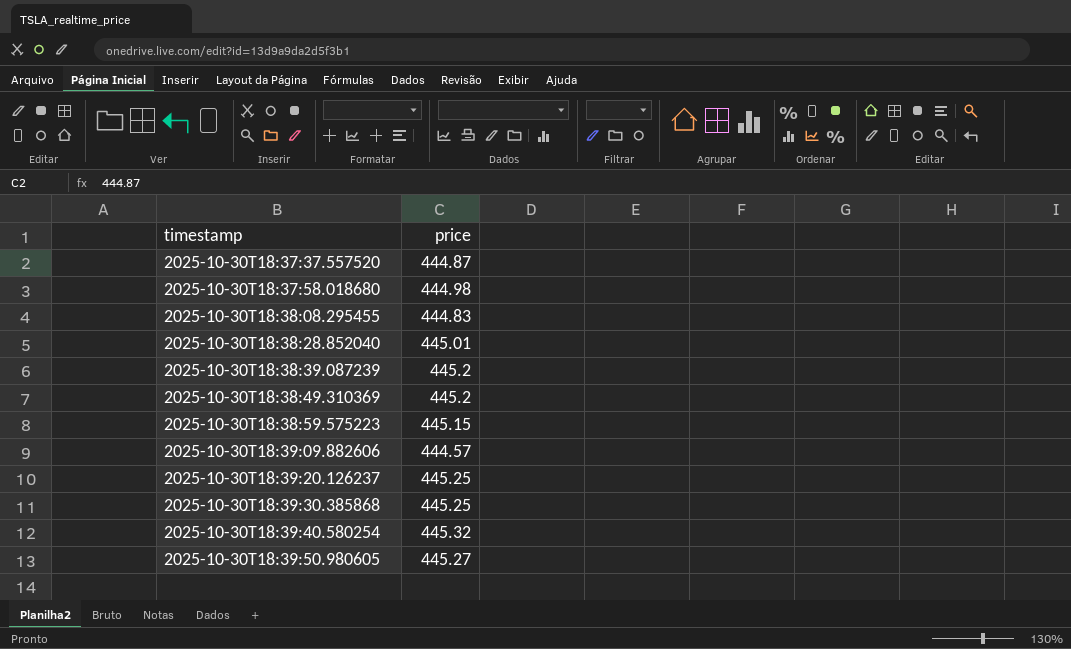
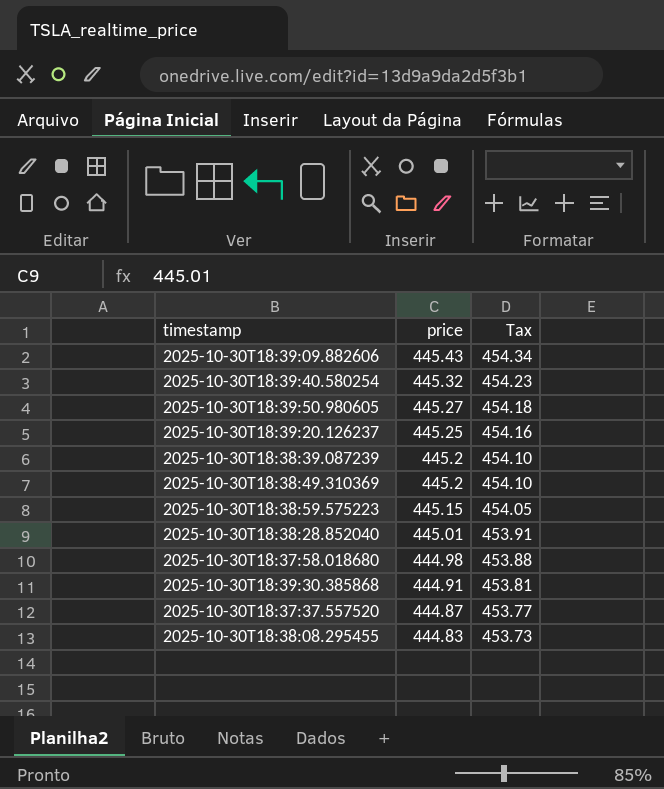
row order: timestamp ascending -> price descending
column Tax | formula: none -> [price] * 1.02
2025-10-30T18:39:09.882606 | price: 444.57 -> 445.43
2025-10-30T18:39:30.385868 | price: 445.25 -> 444.91

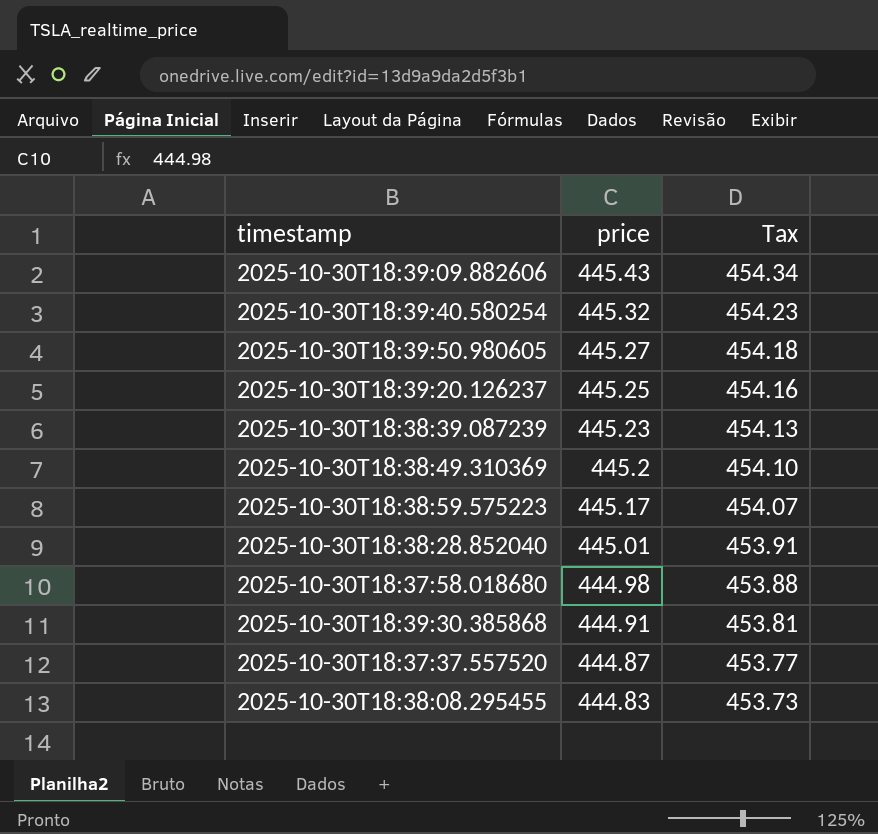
2025-10-30T18:38:39.087239 | price: 445.2 -> 445.23
2025-10-30T18:38:39.087239 | Tax: 454.10 -> 454.13
2025-10-30T18:38:59.575223 | price: 445.15 -> 445.17
2025-10-30T18:38:59.575223 | Tax: 454.05 -> 454.07

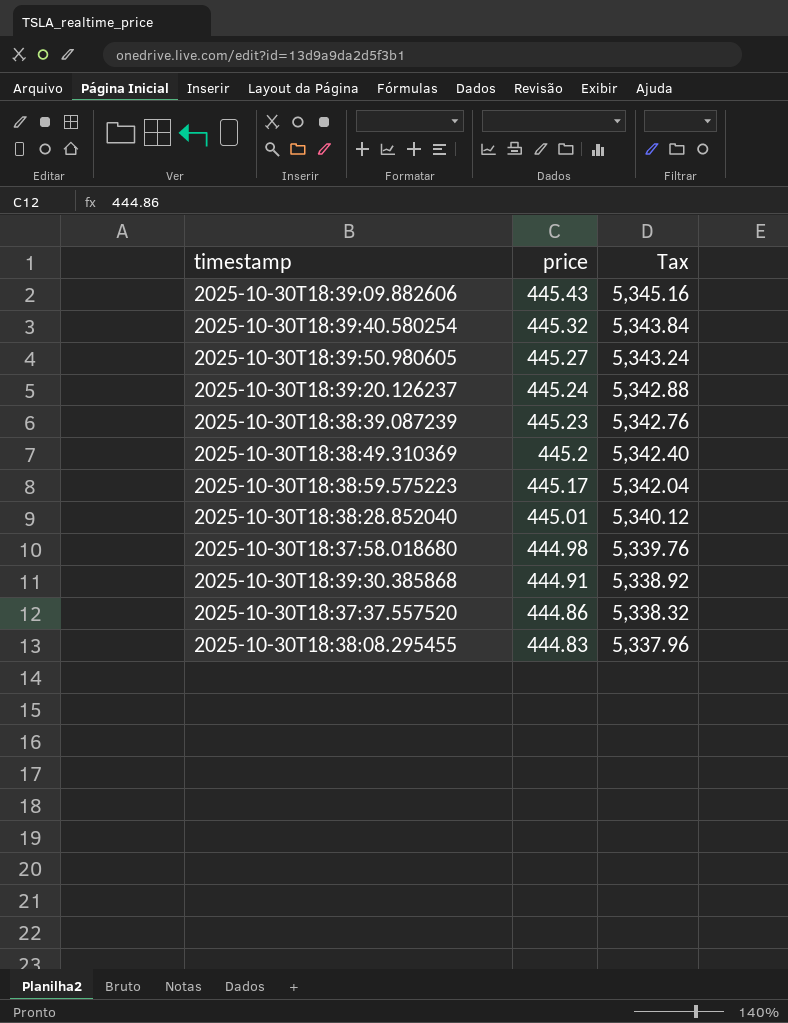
column Tax | formula: [price] * 1.02 -> [price] * 12
2025-10-30T18:39:20.126237 | price: 445.25 -> 445.24
2025-10-30T18:37:37.557520 | price: 444.87 -> 444.86

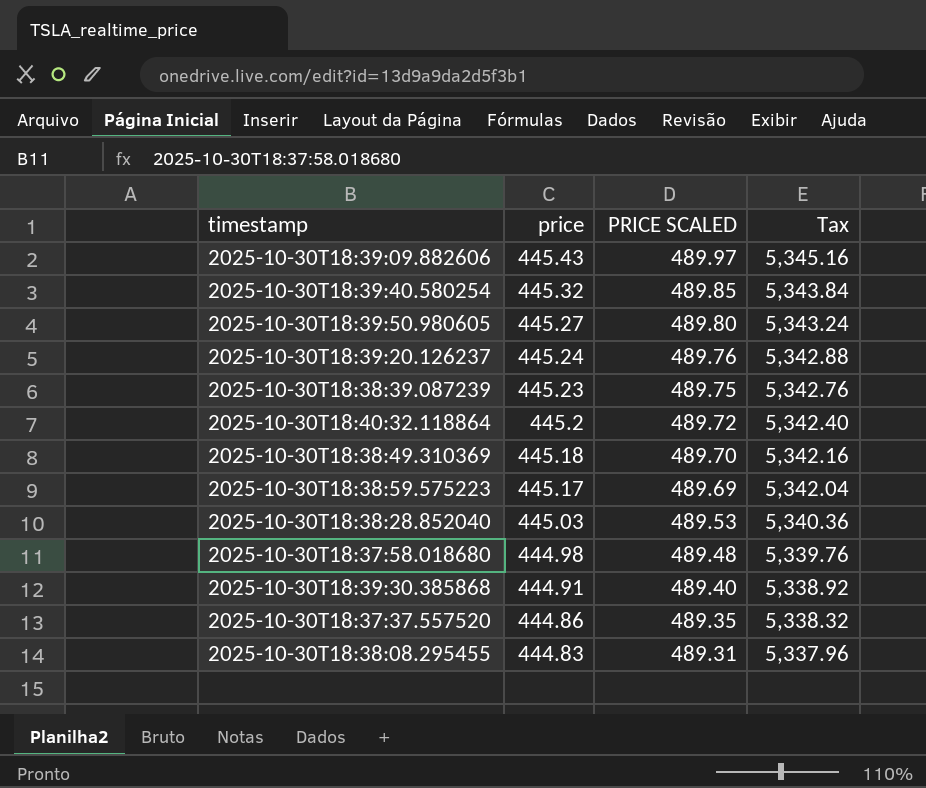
column PRICE SCALED | formula: none -> [price] * 1.1
row 2025-10-30T18:40:32.118864: none -> 445.2 | 489.72 | 5,342.40
2025-10-30T18:38:49.310369 | price: 445.2 -> 445.18
2025-10-30T18:38:49.310369 | Tax: 5,342.40 -> 5,342.16
2025-10-30T18:38:28.852040 | price: 445.01 -> 445.03
2025-10-30T18:38:28.852040 | Tax: 5,340.12 -> 5,340.36

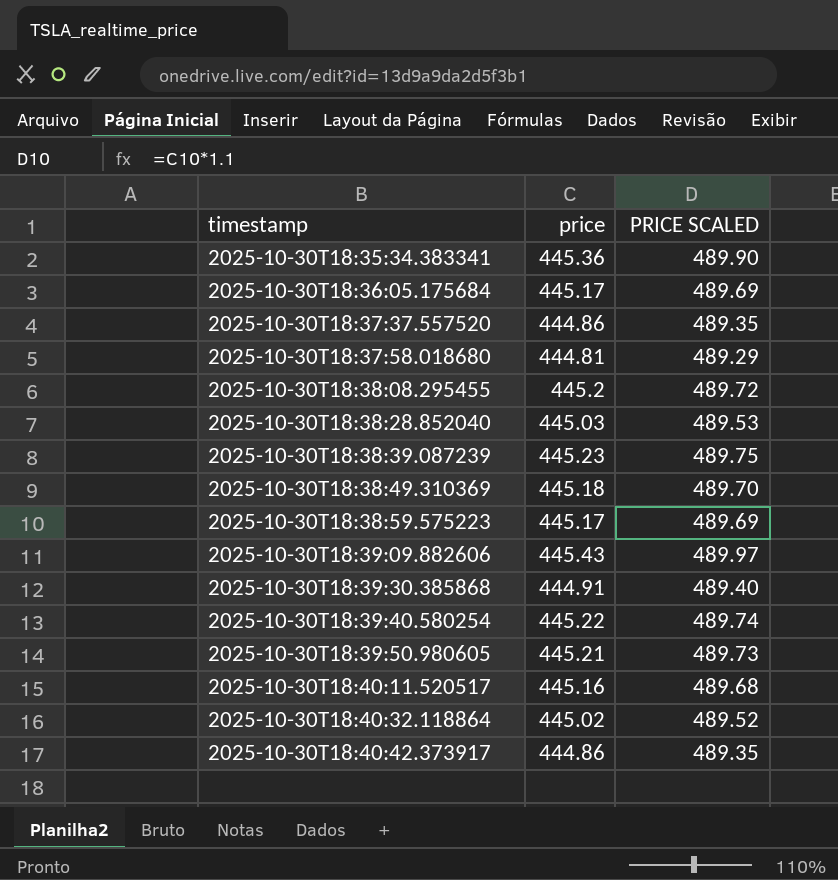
row order: price descending -> timestamp ascending
column Tax | formula: [price] * 12 -> none
row 2025-10-30T18:39:20.126237: 445.24 | 489.76 | 5,342.88 -> none
row 2025-10-30T18:35:34.383341: none -> 445.36 | 489.90
row 2025-10-30T18:36:05.175684: none -> 445.17 | 489.69
2025-10-30T18:37:58.018680 | price: 444.98 -> 444.81
2025-10-30T18:37:58.018680 | PRICE SCALED: 489.48 -> 489.29
2025-10-30T18:38:08.295455 | price: 444.83 -> 445.2
2025-10-30T18:38:08.295455 | PRICE SCALED: 489.31 -> 489.72
2025-10-30T18:39:40.580254 | price: 445.32 -> 445.22
2025-10-30T18:39:40.580254 | PRICE SCALED: 489.85 -> 489.74
2025-10-30T18:39:50.980605 | price: 445.27 -> 445.21
2025-10-30T18:39:50.980605 | PRICE SCALED: 489.80 -> 489.73
row 2025-10-30T18:40:11.520517: none -> 445.16 | 489.68
2025-10-30T18:40:32.118864 | price: 445.2 -> 445.02
2025-10-30T18:40:32.118864 | PRICE SCALED: 489.72 -> 489.52
row 2025-10-30T18:40:42.373917: none -> 444.86 | 489.35

